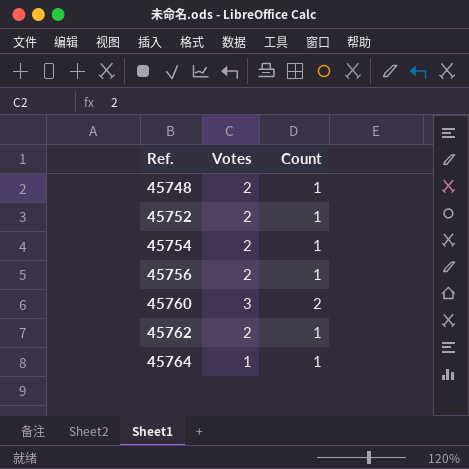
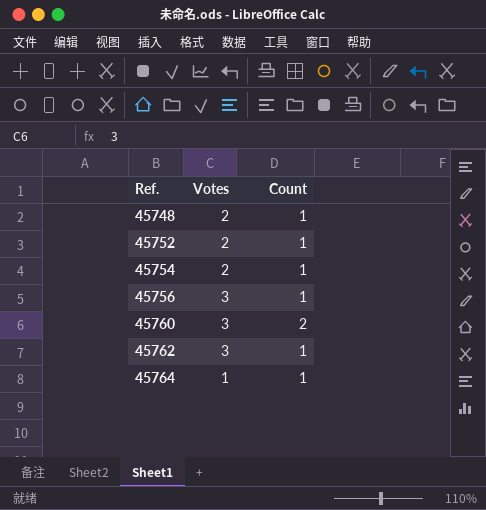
45756 | Votes: 2 -> 3
45762 | Votes: 2 -> 3

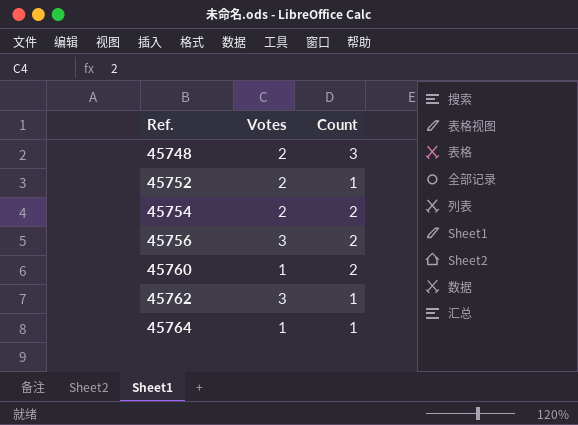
45748 | Count: 1 -> 3
45754 | Count: 1 -> 2
45756 | Count: 1 -> 2
45760 | Votes: 3 -> 1

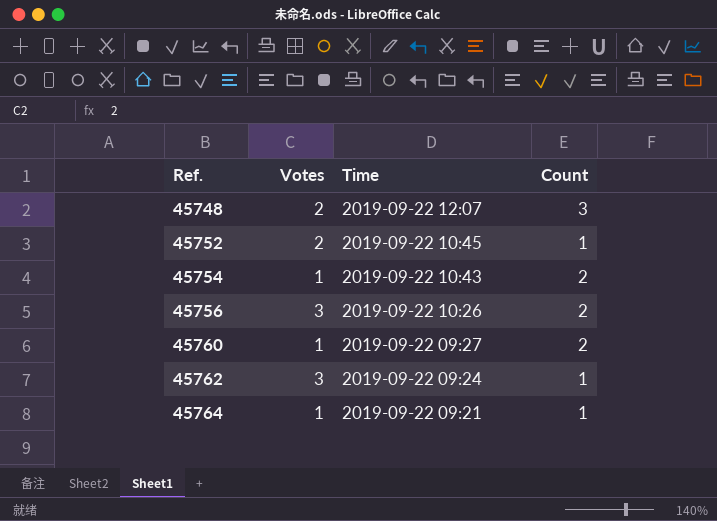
column Time | position: none -> 3
45754 | Votes: 2 -> 1

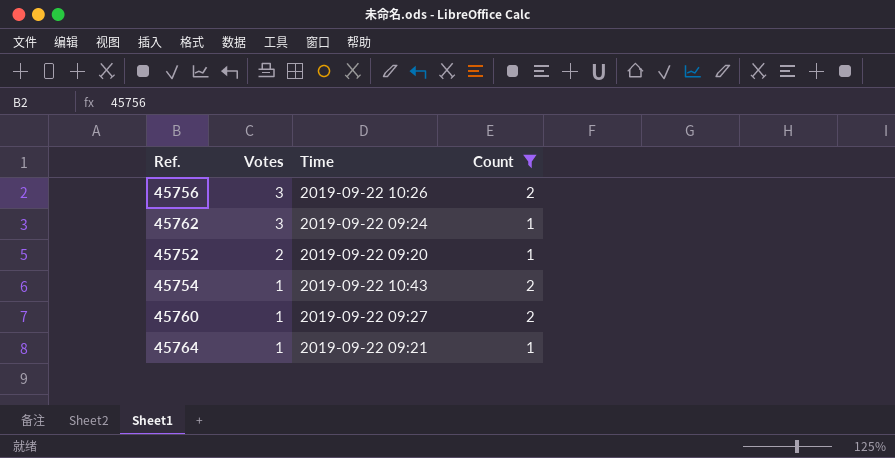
filter: none -> Count != 3
row order: Ref. ascending -> Votes descending
45752 | Time: 2019-09-22 10:45 -> 2019-09-22 09:20

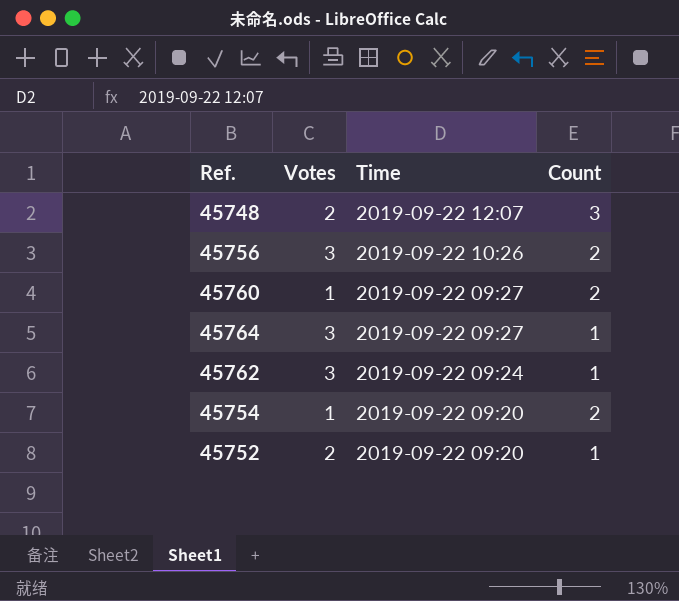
filter: Count != 3 -> none
row order: Votes descending -> Time descending
45764 | Votes: 1 -> 3
45764 | Time: 2019-09-22 09:21 -> 2019-09-22 09:27
45754 | Time: 2019-09-22 10:43 -> 2019-09-22 09:20

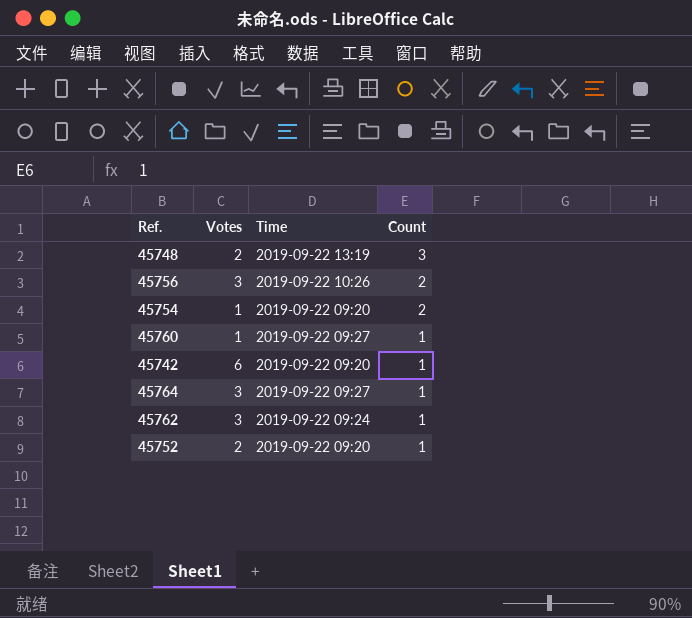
row order: Time descending -> Count descending
45748 | Time: 2019-09-22 12:07 -> 2019-09-22 13:19
45760 | Count: 2 -> 1
row 45742: none -> 6 | 2019-09-22 09:20 | 1

